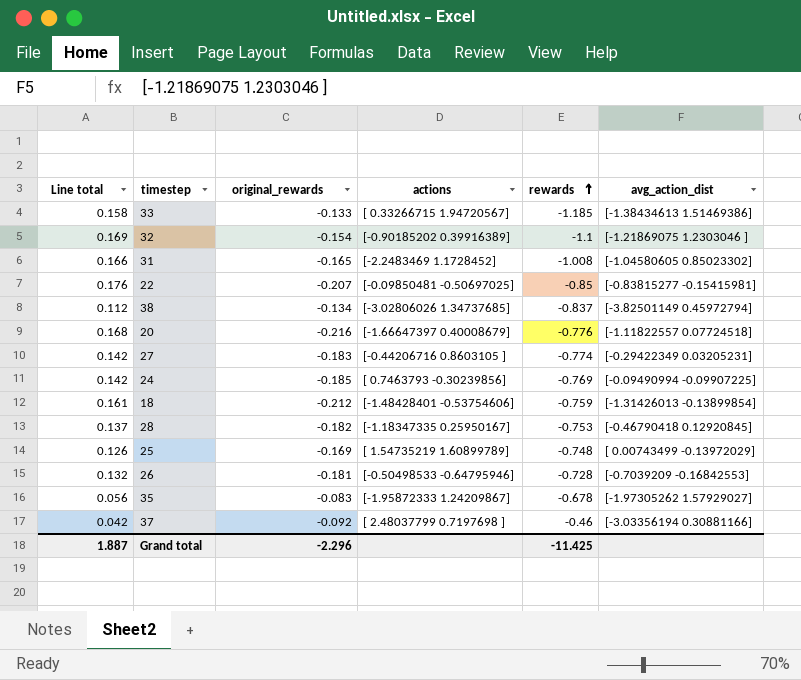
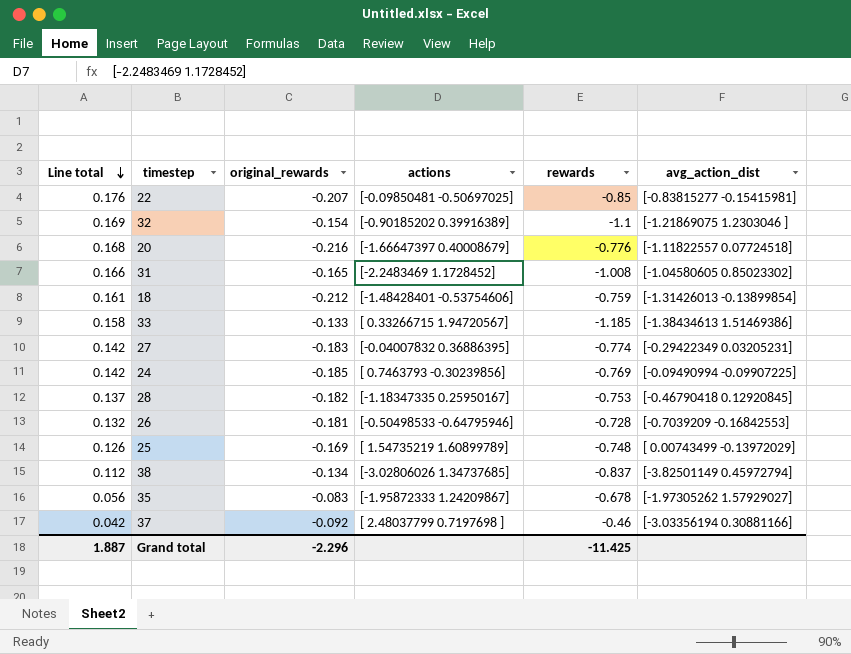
row order: rewards ascending -> Line total descending
27 | actions: [-0.44206716 0.8603105 ] -> [-0.04007832 0.36886395]

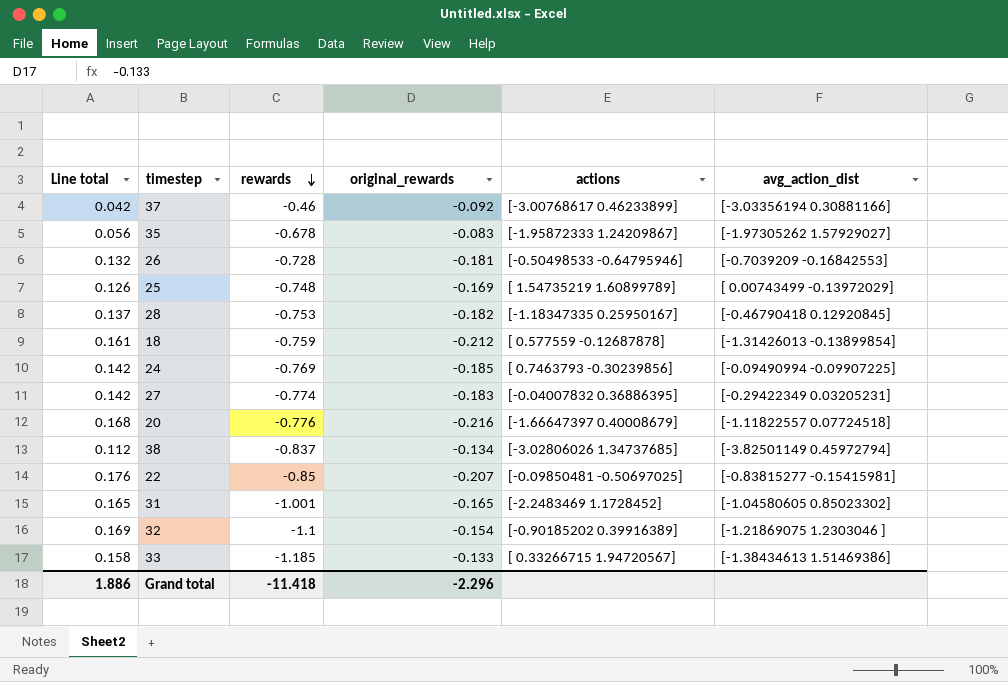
row order: Line total descending -> rewards descending
column rewards | position: 5 -> 3
37 | actions: [ 2.48037799 0.7197698 ] -> [-3.00768617 0.46233899]
18 | actions: [-1.48428401 -0.53754606] -> [ 0.577559 -0.12687878]
31 | Line total: 0.166 -> 0.165
31 | rewards: -1.008 -> -1.001
Grand total | Line total: 1.887 -> 1.886
Grand total | rewards: -11.425 -> -11.418

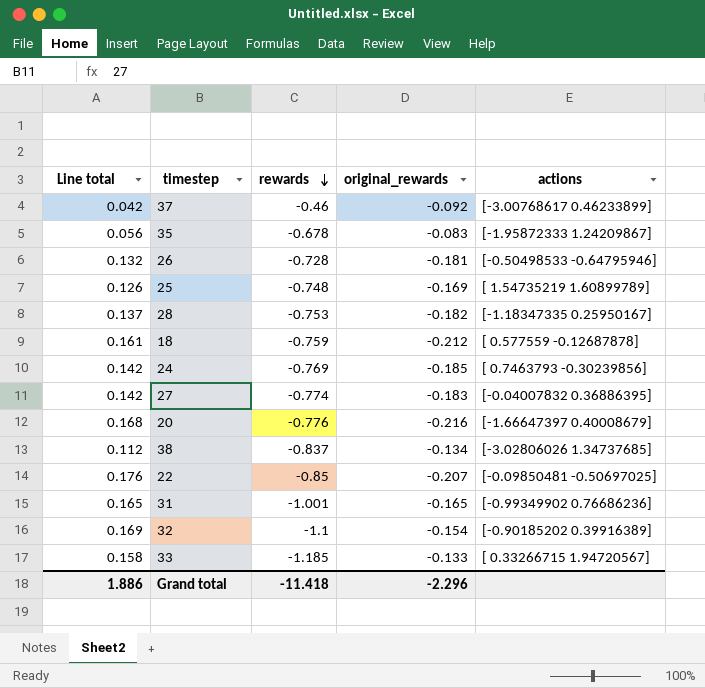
column avg_action_dist | position: 6 -> none
31 | actions: [-2.2483469 1.1728452] -> [-0.99349902 0.76686236]

